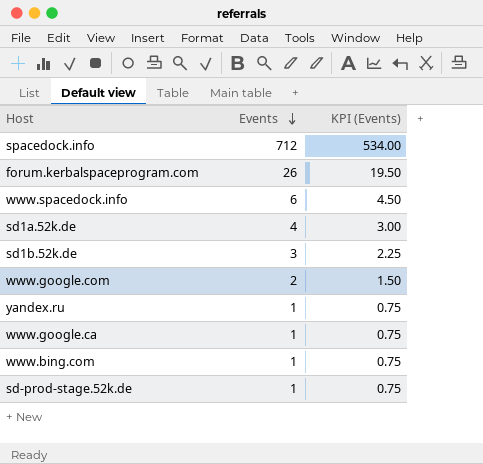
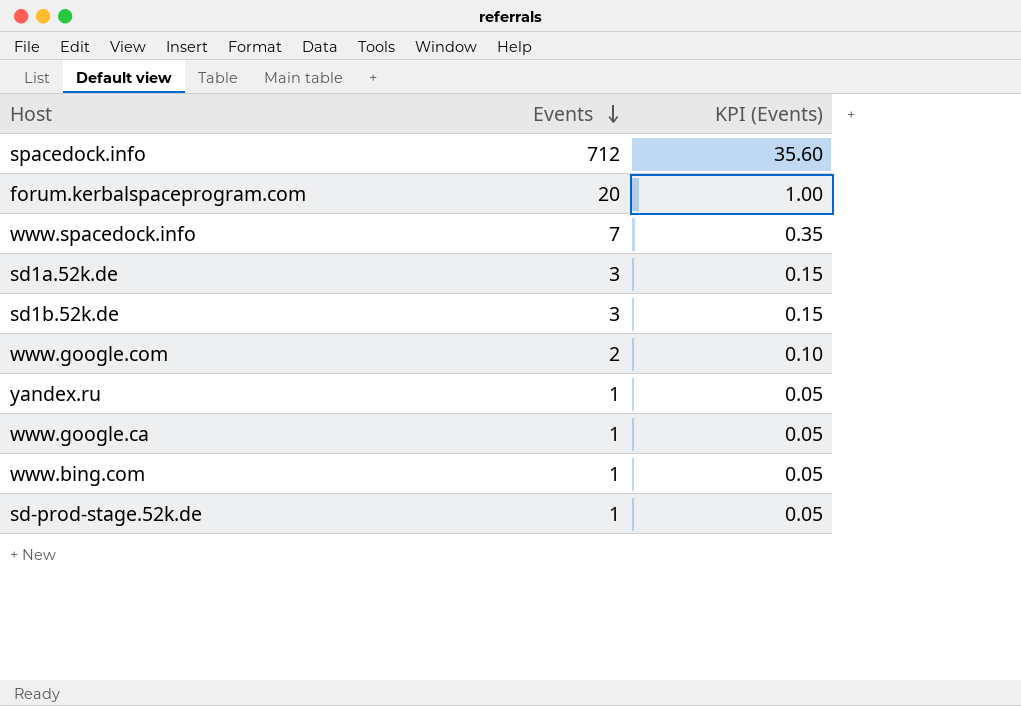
column KPI (Events) | formula: [Events] * 0.75 -> [Events] * 0.05
forum.kerbalspaceprogram.com | Events: 26 -> 20
www.spacedock.info | Events: 6 -> 7
sd1a.52k.de | Events: 4 -> 3

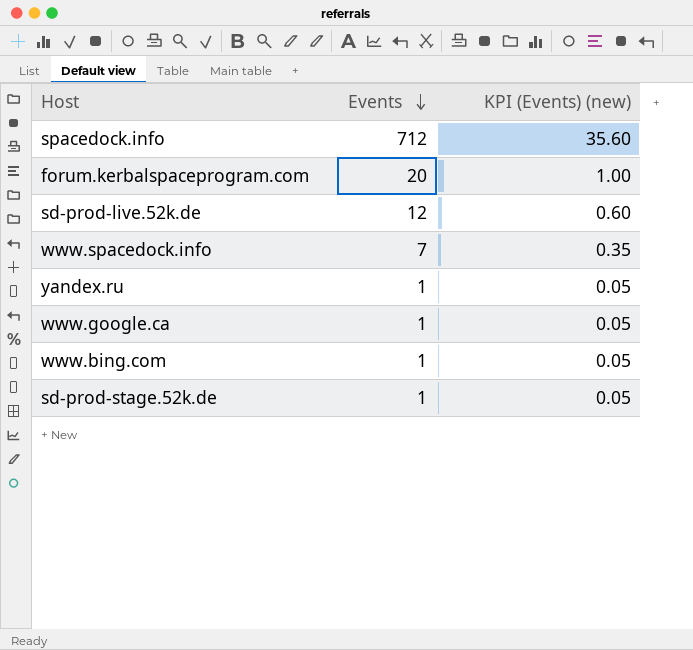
column name: KPI (Events) -> KPI (Events) (new)
row sd1a.52k.de: 3 | 0.15 -> none
row sd1b.52k.de: 3 | 0.15 -> none
row www.google.com: 2 | 0.10 -> none
row sd-prod-live.52k.de: none -> 12 | 0.60

